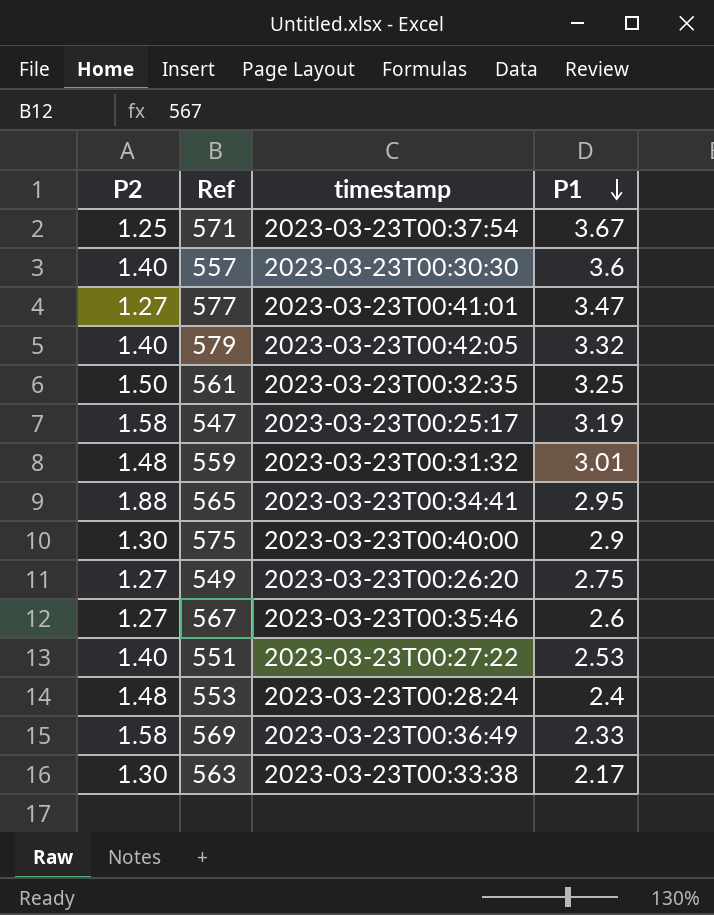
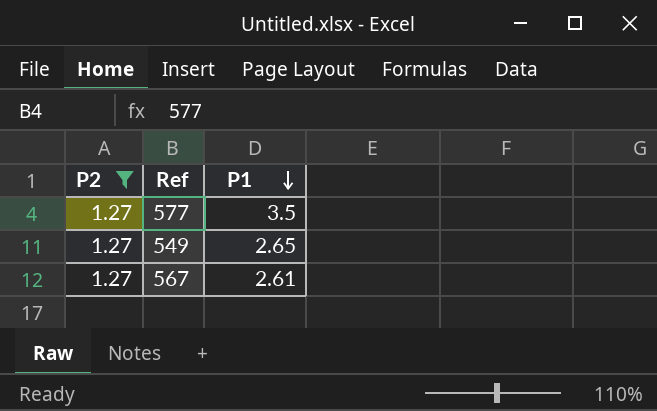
filter: none -> P2 = 1.27
column timestamp | position: 3 -> none
577 | P1: 3.47 -> 3.5
549 | P1: 2.75 -> 2.65
567 | P1: 2.6 -> 2.61

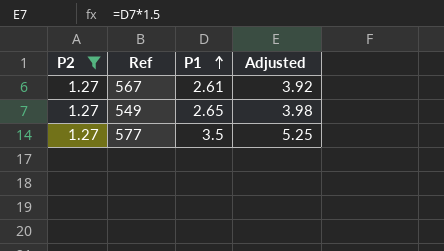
row order: P1 descending -> P1 ascending
column Adjusted | formula: none -> [P1] * 1.5

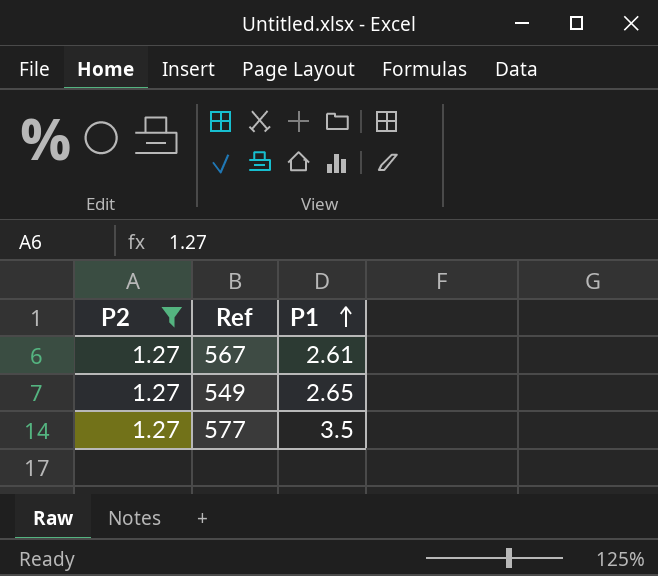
column Adjusted | formula: [P1] * 1.5 -> none

